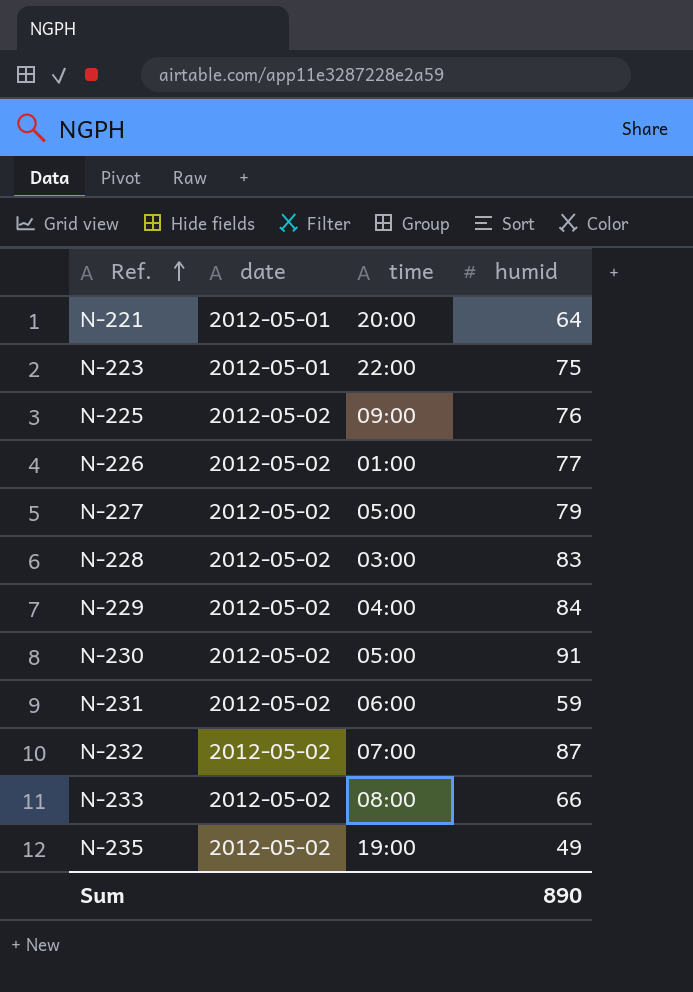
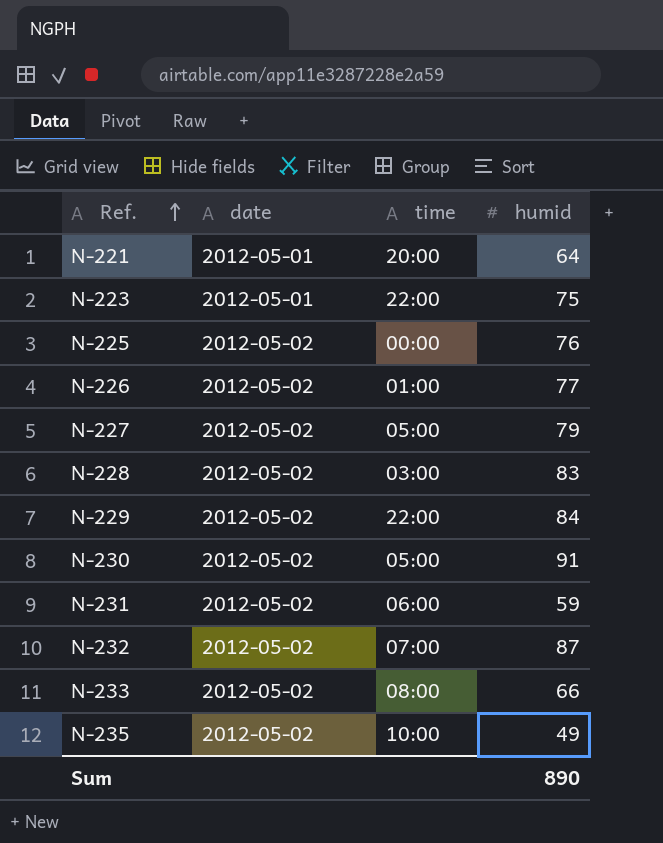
N-225 | time: 09:00 -> 00:00
N-229 | time: 04:00 -> 22:00
N-235 | time: 19:00 -> 10:00

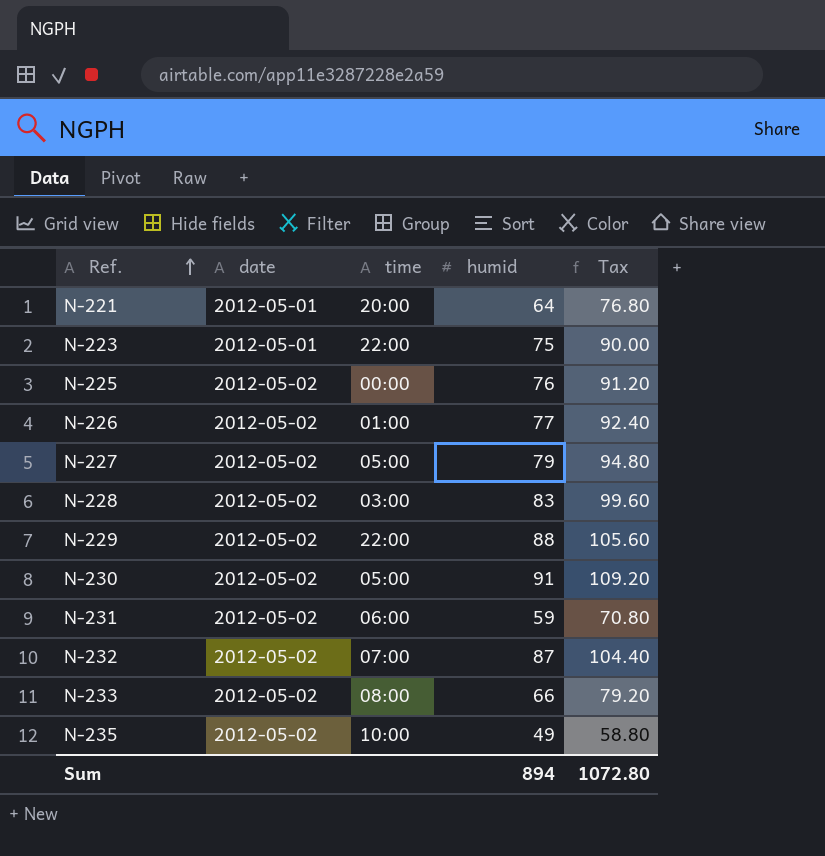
column Tax | formula: none -> [humid] * 1.2
N-229 | humid: 84 -> 88
Sum | humid: 890 -> 894

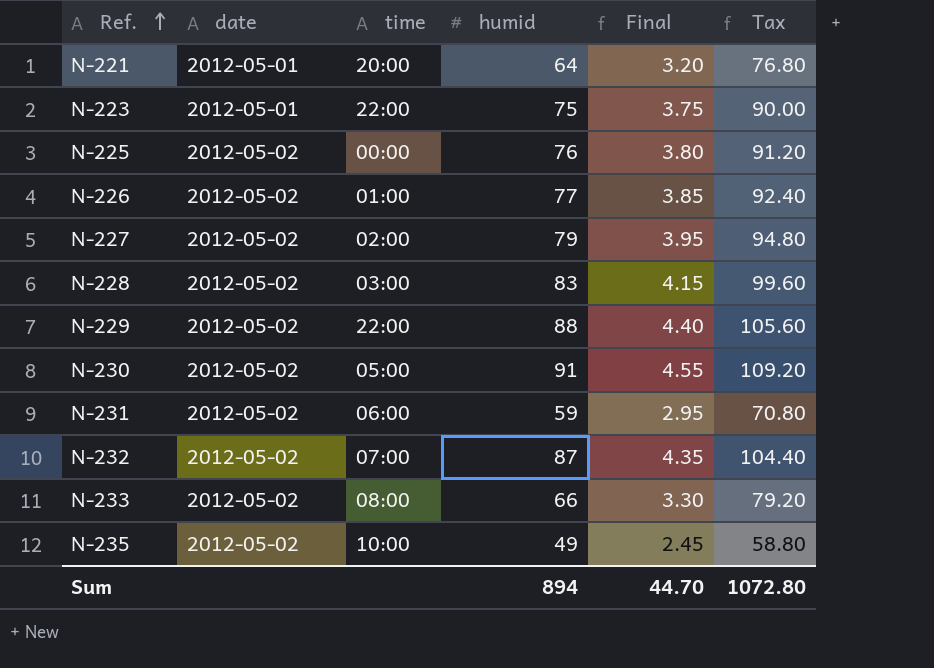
column Final | formula: none -> [humid] * 0.05
N-227 | time: 05:00 -> 02:00

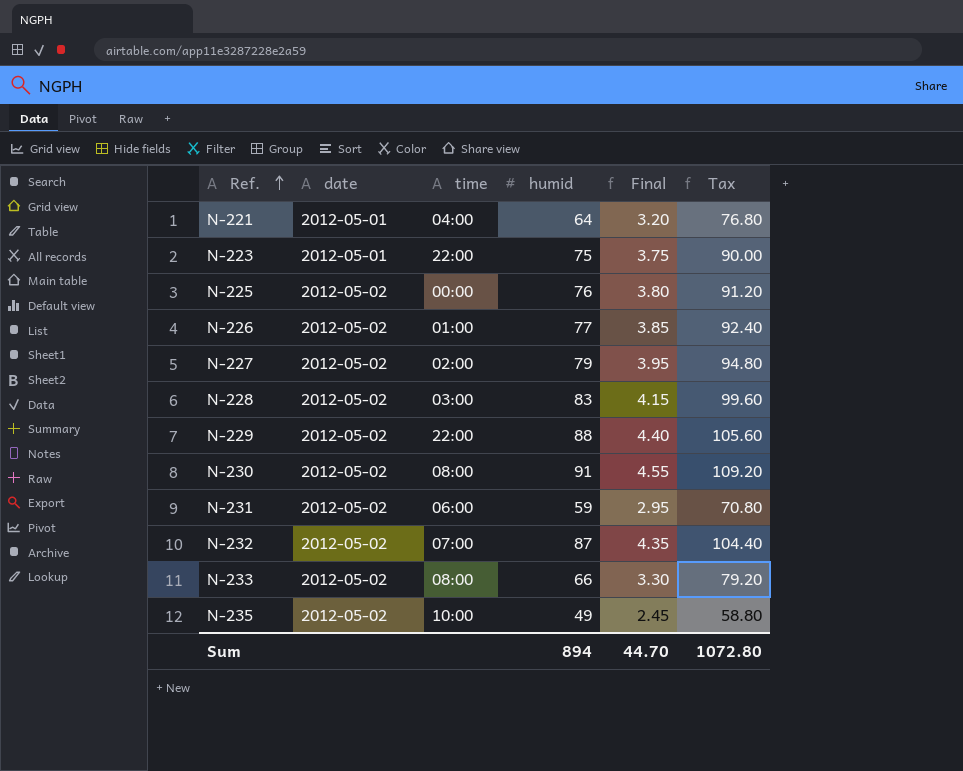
N-221 | time: 20:00 -> 04:00
N-230 | time: 05:00 -> 08:00

